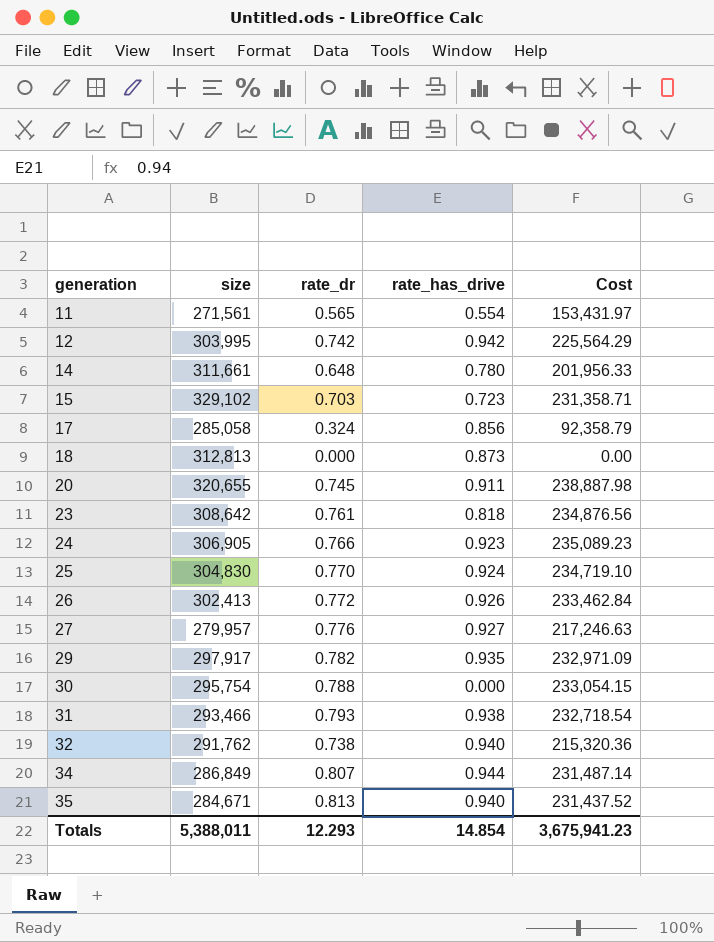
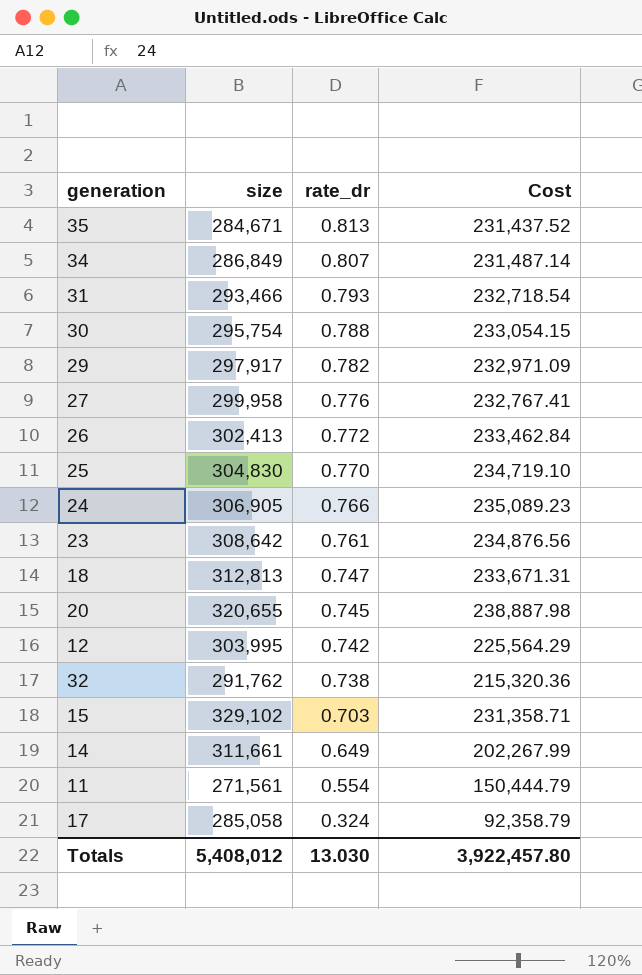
row order: generation ascending -> rate_dr descending
column rate_has_drive | position: 4 -> none
27 | size: 279,957 -> 299,958
27 | Cost: 217,246.63 -> 232,767.41
18 | rate_dr: 0.000 -> 0.747
18 | Cost: 0.00 -> 233,671.31
14 | rate_dr: 0.648 -> 0.649
14 | Cost: 201,956.33 -> 202,267.99
11 | rate_dr: 0.565 -> 0.554
11 | Cost: 153,431.97 -> 150,444.79
Totals | size: 5,388,011 -> 5,408,012
Totals | rate_dr: 12.293 -> 13.030
Totals | Cost: 3,675,941.23 -> 3,922,457.80

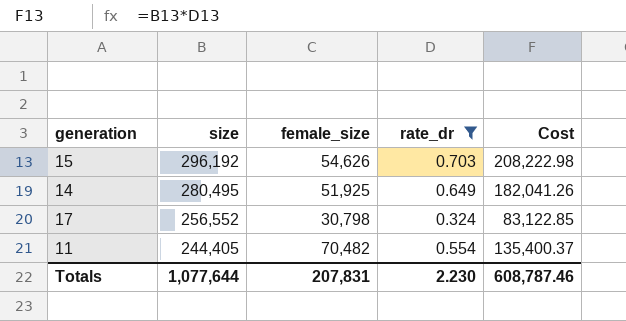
filter: none -> rate_dr <= 0.703
row order: rate_dr descending -> size descending
column female_size | position: none -> 3
15 | size: 329,102 -> 296,192
15 | Cost: 231,358.71 -> 208,222.98
14 | size: 311,661 -> 280,495
14 | Cost: 202,267.99 -> 182,041.26
17 | size: 285,058 -> 256,552
17 | Cost: 92,358.79 -> 83,122.85
11 | size: 271,561 -> 244,405
11 | Cost: 150,444.79 -> 135,400.37
Totals | size: 5,408,012 -> 1,077,644
Totals | rate_dr: 13.030 -> 2.230
Totals | Cost: 3,922,457.80 -> 608,787.46

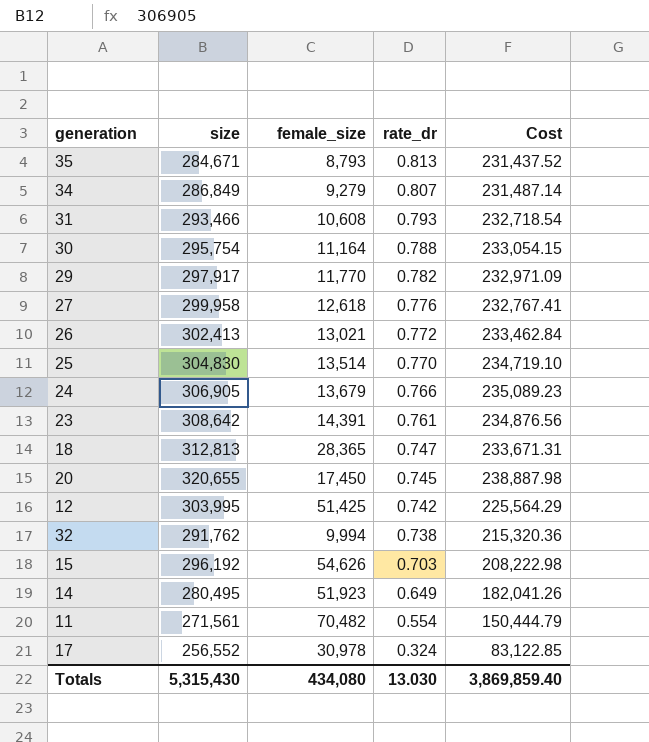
filter: rate_dr <= 0.703 -> none
row order: size descending -> rate_dr descending
14 | female_size: 51,925 -> 51,923
11 | size: 244,405 -> 271,561
11 | Cost: 135,400.37 -> 150,444.79
17 | female_size: 30,798 -> 30,978
Totals | size: 1,077,644 -> 5,315,430
Totals | female_size: 207,831 -> 434,080
Totals | rate_dr: 2.230 -> 13.030
Totals | Cost: 608,787.46 -> 3,869,859.40

